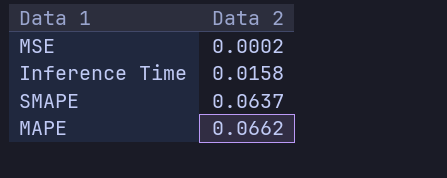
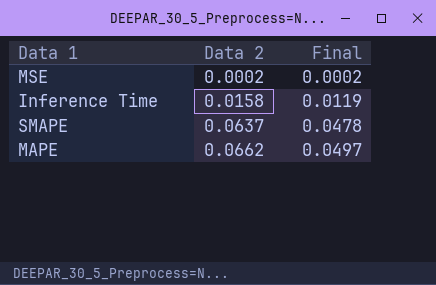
column Final | formula: none -> [Data 2] * 0.75

